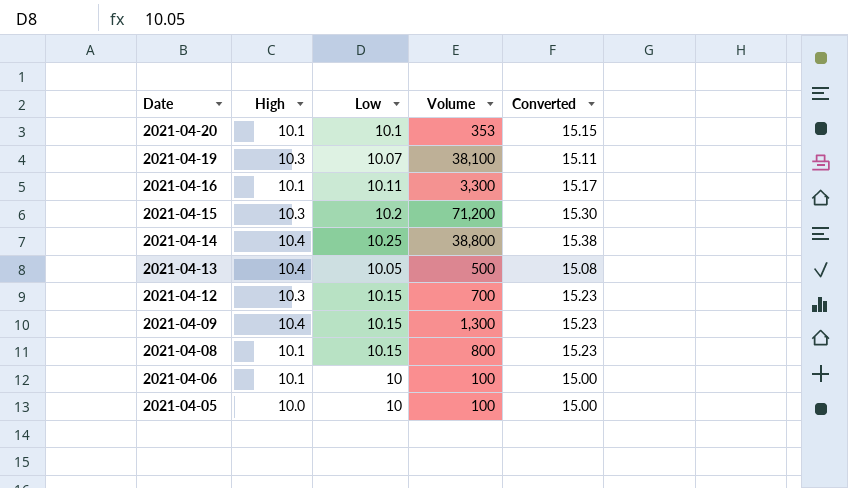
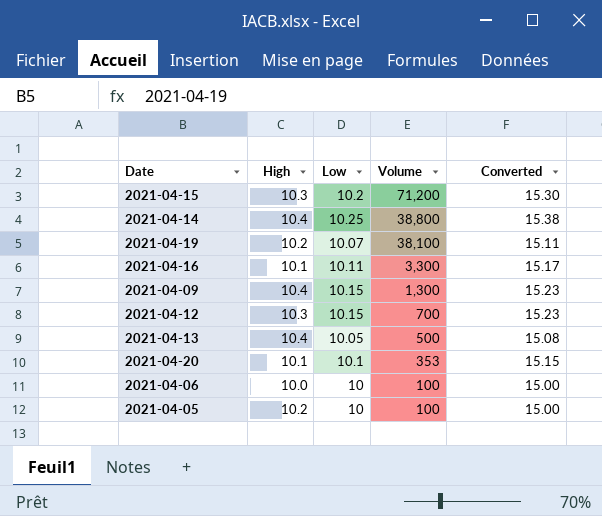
row order: Date descending -> Volume descending
row 2021-04-08: 10.1 | 10.15 | 800 | 15.23 -> none
2021-04-19 | High: 10.3 -> 10.2
2021-04-06 | High: 10.1 -> 10.0
2021-04-05 | High: 10.0 -> 10.2

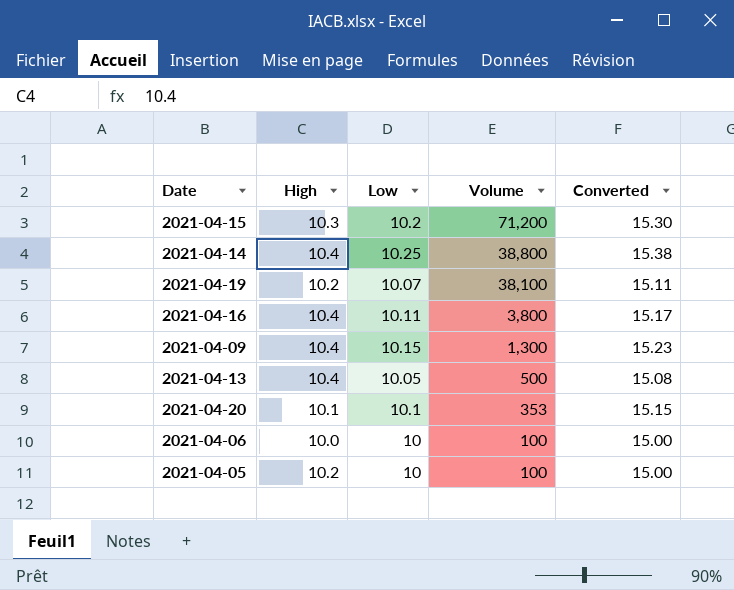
row 2021-04-12: 10.3 | 10.15 | 700 | 15.23 -> none
2021-04-16 | High: 10.1 -> 10.4
2021-04-16 | Volume: 3,300 -> 3,800

